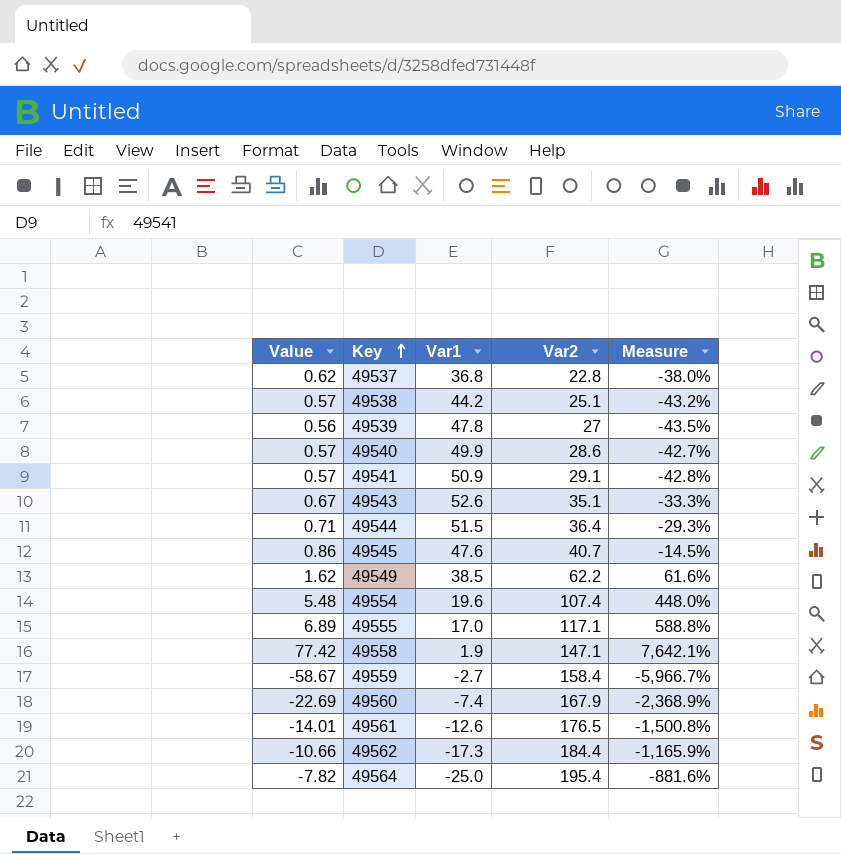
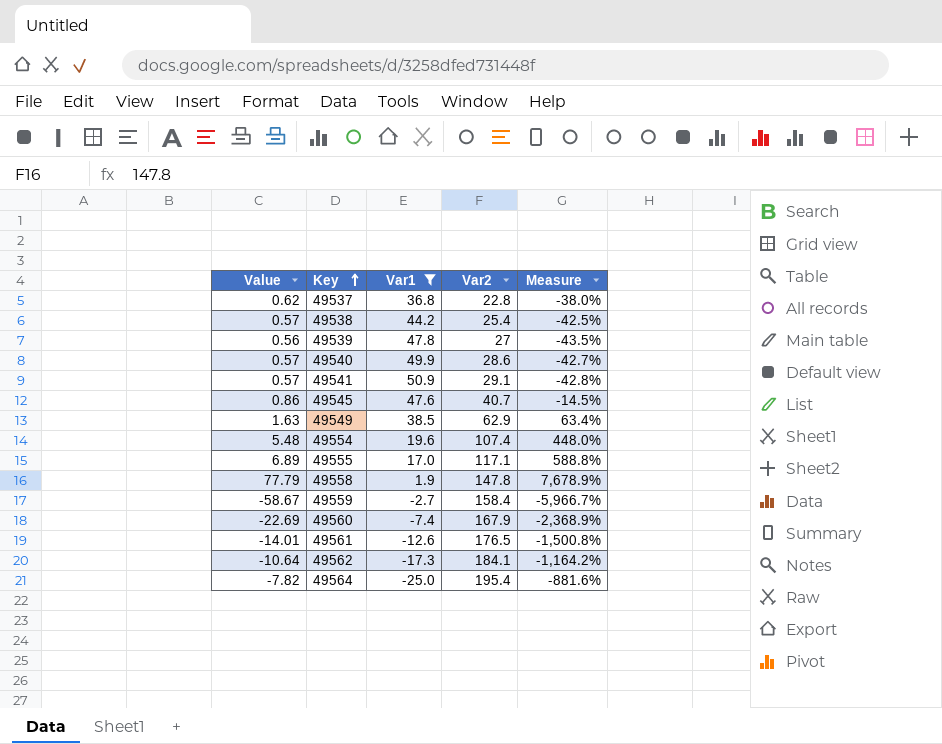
filter: none -> Var1 <= 50.9
49538 | Var2: 25.1 -> 25.4
49538 | Measure: -43.2% -> -42.5%
49549 | Value: 1.62 -> 1.63
49549 | Var2: 62.2 -> 62.9
49549 | Measure: 61.6% -> 63.4%
49558 | Value: 77.42 -> 77.79
49558 | Var2: 147.1 -> 147.8
49558 | Measure: 7,642.1% -> 7,678.9%
49562 | Value: -10.66 -> -10.64
49562 | Var2: 184.4 -> 184.1
49562 | Measure: -1,165.9% -> -1,164.2%

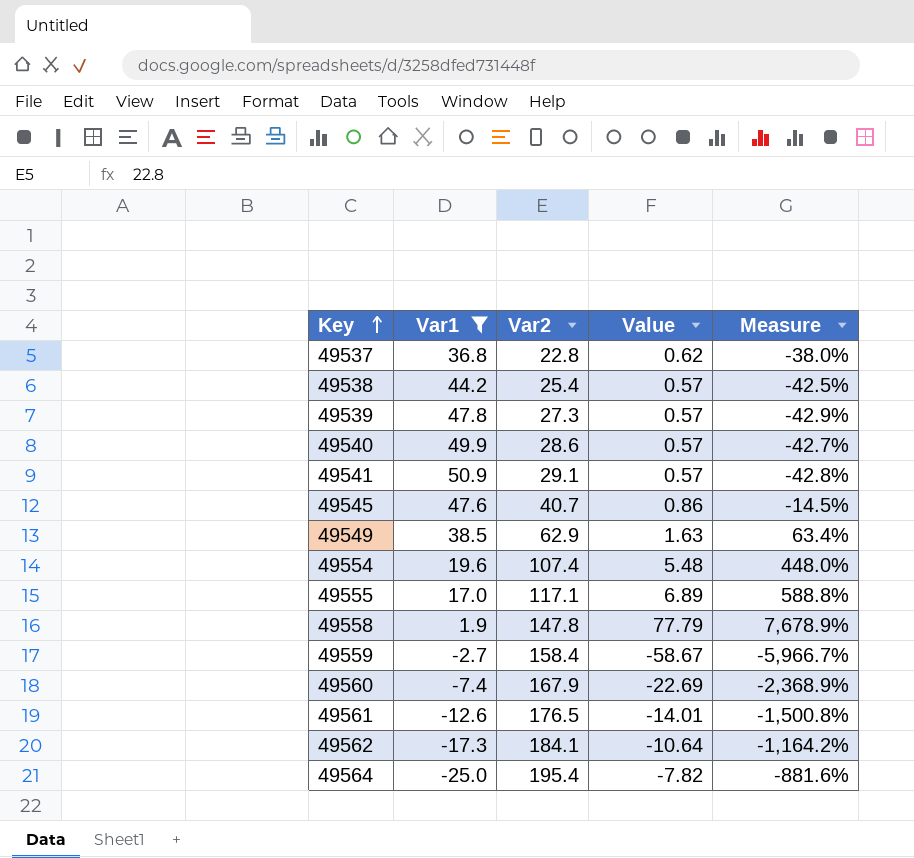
column Value | position: 1 -> 4
49539 | Var2: 27 -> 27.3
49539 | Value: 0.56 -> 0.57
49539 | Measure: -43.5% -> -42.9%

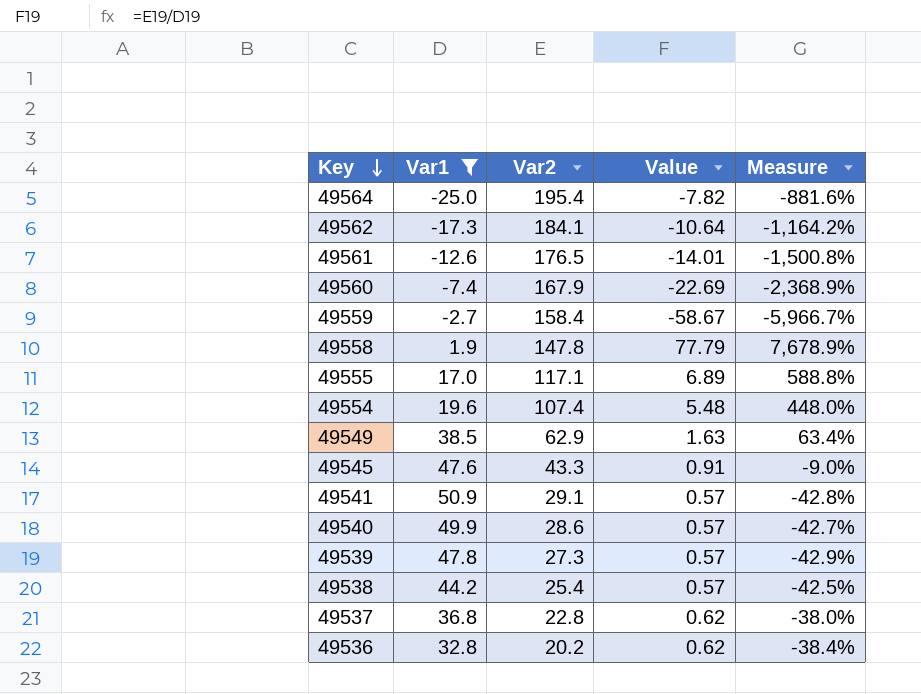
row order: Key ascending -> Key descending
49545 | Var2: 40.7 -> 43.3
49545 | Value: 0.86 -> 0.91
49545 | Measure: -14.5% -> -9.0%
row 49536: none -> 32.8 | 20.2 | 0.62 | -38.4%

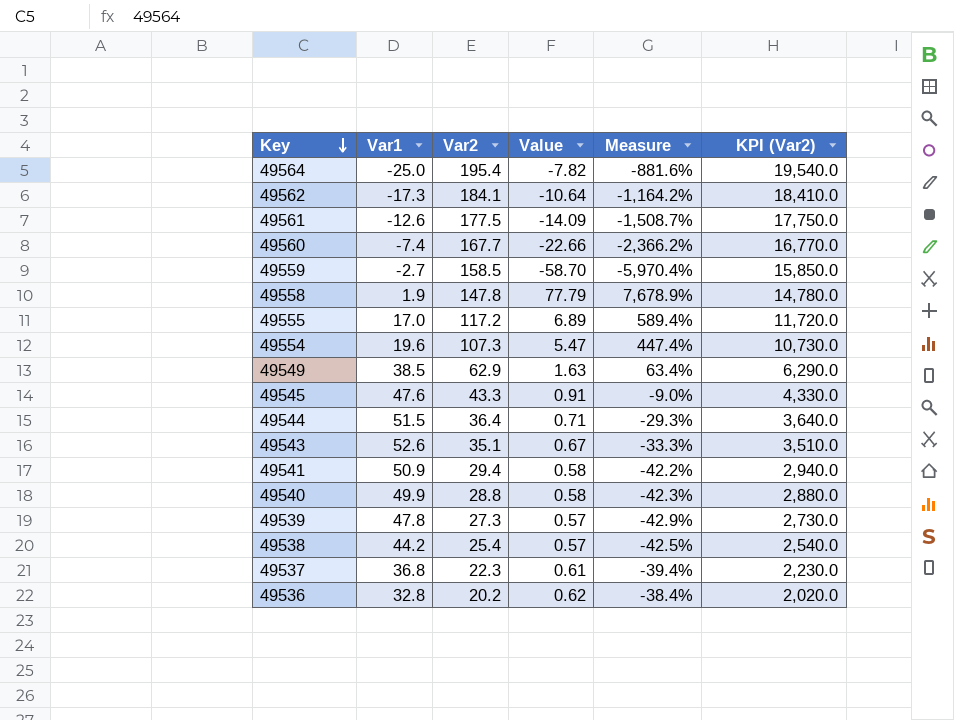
filter: Var1 <= 50.9 -> none
column KPI (Var2) | formula: none -> [Var2] * 100
49561 | Var2: 176.5 -> 177.5
49561 | Value: -14.01 -> -14.09
49561 | Measure: -1,500.8% -> -1,508.7%
49560 | Var2: 167.9 -> 167.7
49560 | Value: -22.69 -> -22.66
49560 | Measure: -2,368.9% -> -2,366.2%
49559 | Var2: 158.4 -> 158.5
49559 | Value: -58.67 -> -58.70
49559 | Measure: -5,966.7% -> -5,970.4%
49555 | Var2: 117.1 -> 117.2
49555 | Measure: 588.8% -> 589.4%
49554 | Var2: 107.4 -> 107.3
49554 | Value: 5.48 -> 5.47
49554 | Measure: 448.0% -> 447.4%
49541 | Var2: 29.1 -> 29.4
49541 | Value: 0.57 -> 0.58
49541 | Measure: -42.8% -> -42.2%
49540 | Var2: 28.6 -> 28.8
49540 | Value: 0.57 -> 0.58
49540 | Measure: -42.7% -> -42.3%
49537 | Var2: 22.8 -> 22.3
49537 | Value: 0.62 -> 0.61
49537 | Measure: -38.0% -> -39.4%

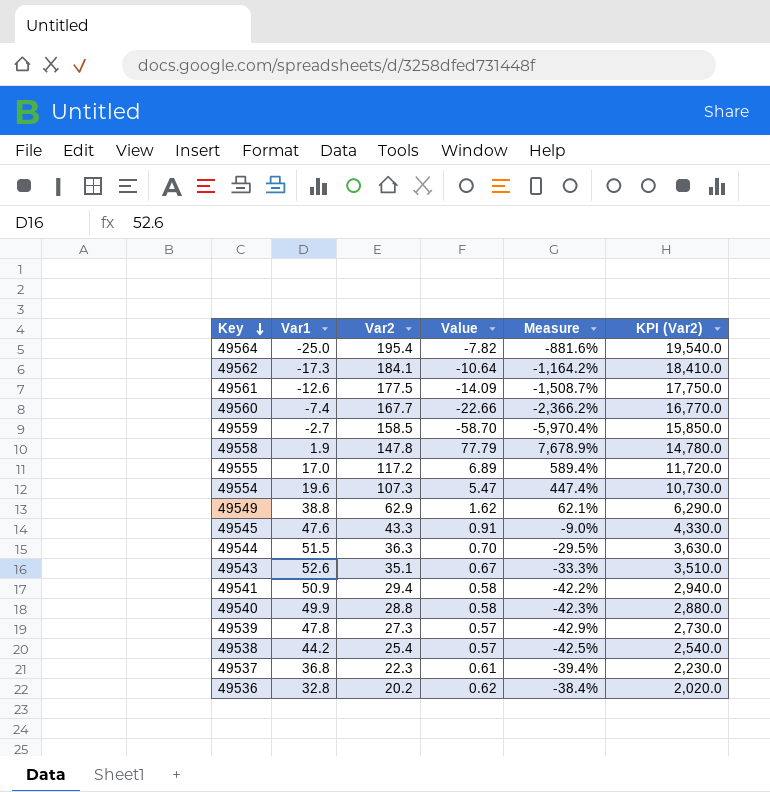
49549 | Var1: 38.5 -> 38.8
49549 | Value: 1.63 -> 1.62
49549 | Measure: 63.4% -> 62.1%
49544 | Var2: 36.4 -> 36.3
49544 | Value: 0.71 -> 0.70
49544 | Measure: -29.3% -> -29.5%
49544 | KPI (Var2): 3,640.0 -> 3,630.0

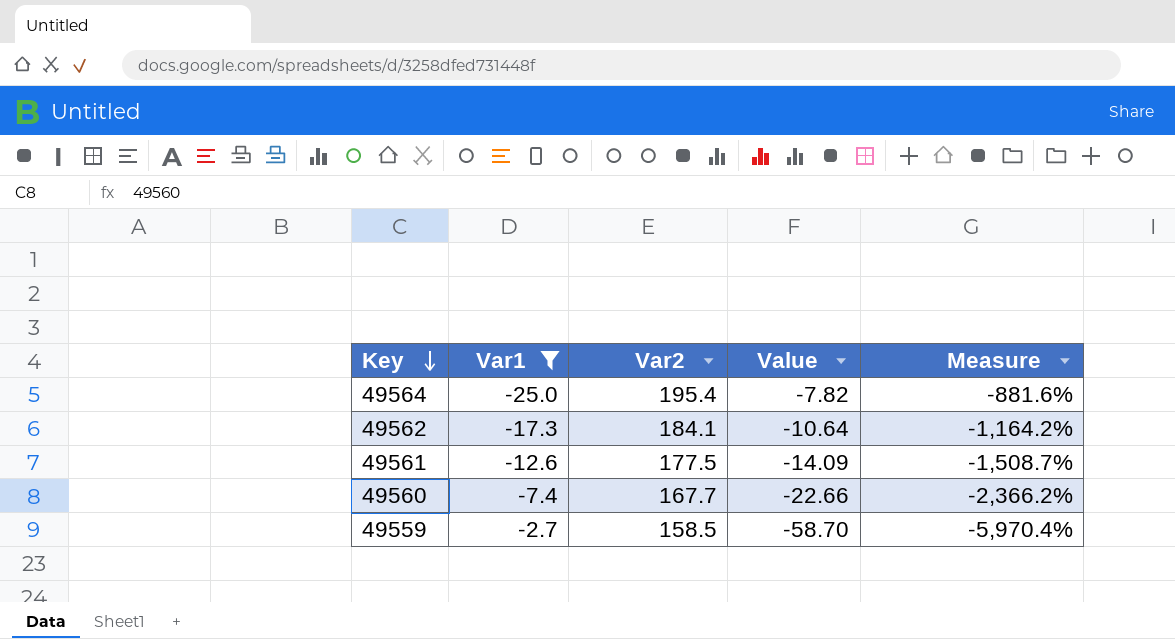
filter: none -> Var1 <= -2.7
column KPI (Var2) | formula: [Var2] * 100 -> none

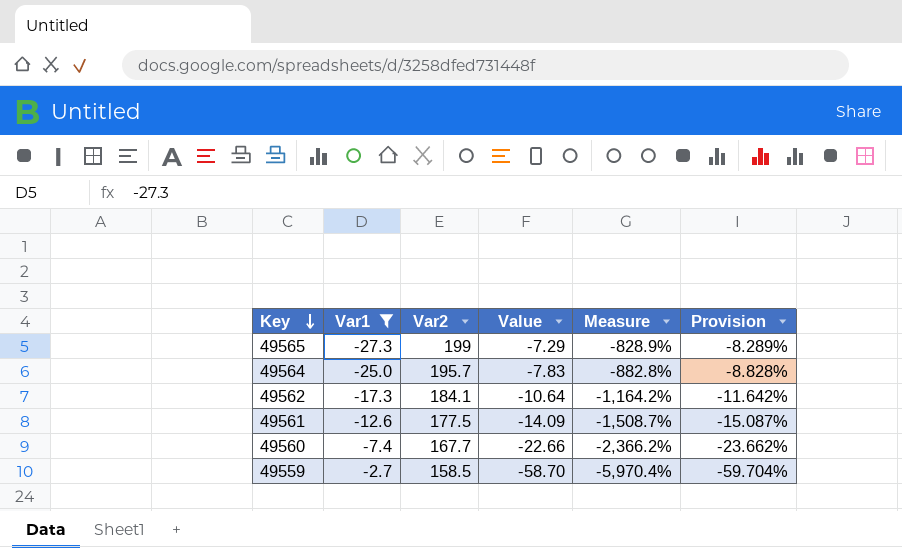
column Provision | formula: none -> [Measure] * 0.01
row 49565: none -> -27.3 | 199 | -7.29 | -828.9% | -8.289%
49564 | Var2: 195.4 -> 195.7
49564 | Value: -7.82 -> -7.83
49564 | Measure: -881.6% -> -882.8%

